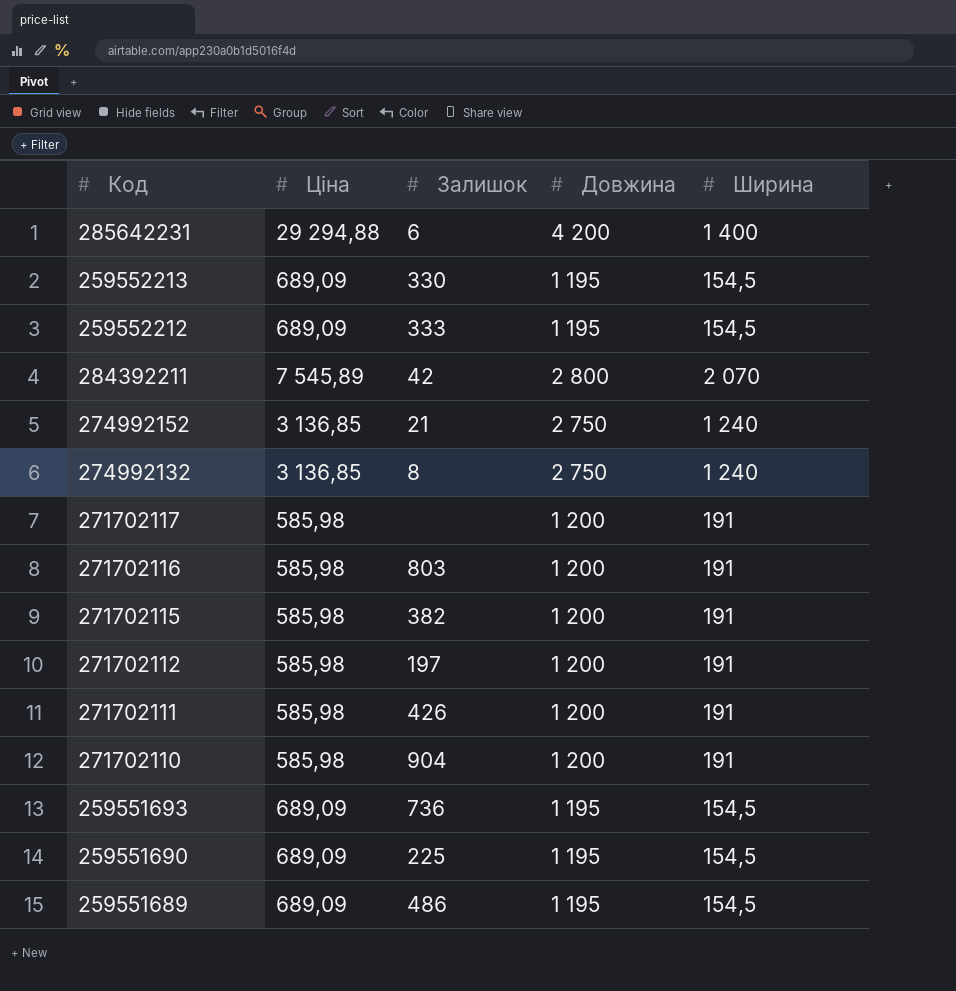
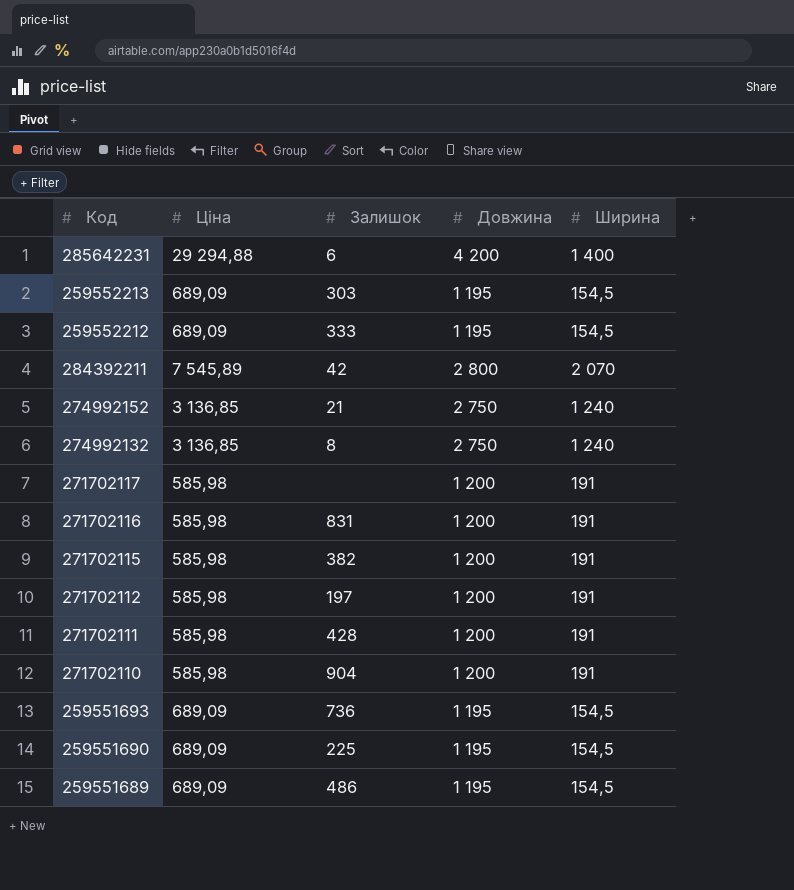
259552213 | Залишок: 330 -> 303
271702116 | Залишок: 803 -> 831
271702111 | Залишок: 426 -> 428

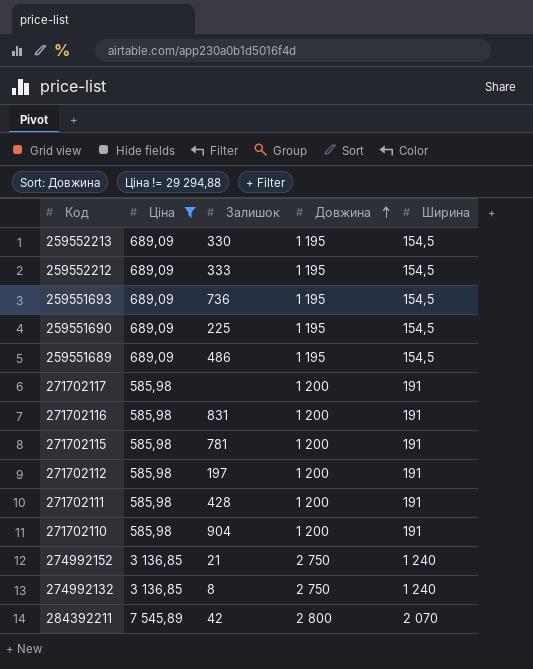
filter: none -> Ціна != 29 294,88
row order: none -> Довжина ascending
259552213 | Залишок: 303 -> 330
271702115 | Залишок: 382 -> 781

